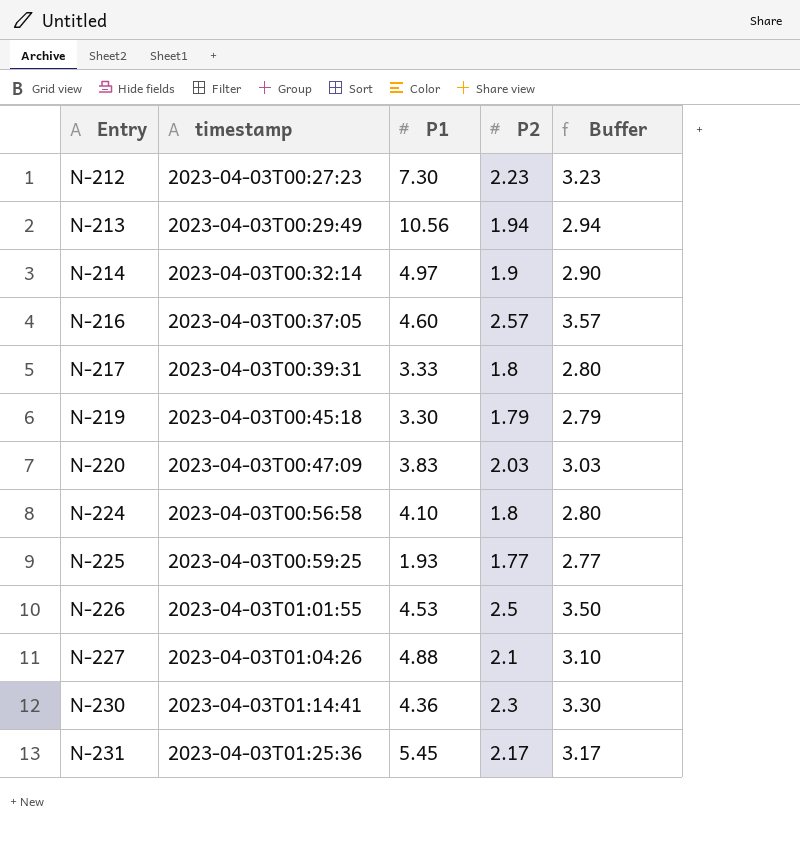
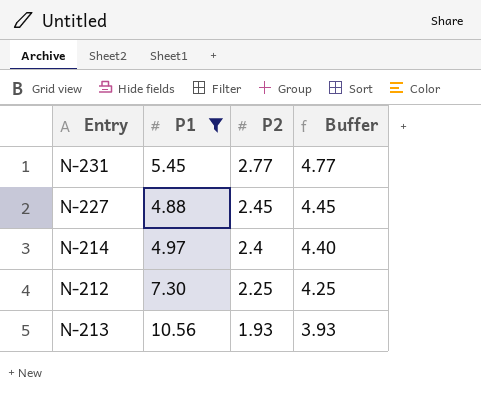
filter: none -> P1 >= 4.88
row order: Entry ascending -> P2 descending
column timestamp | position: 2 -> none
column Buffer | formula: [P2] + 1 -> [P2] + 2
N-231 | P2: 2.17 -> 2.77
N-227 | P2: 2.1 -> 2.45
N-214 | P2: 1.9 -> 2.4
N-212 | P2: 2.23 -> 2.25
N-213 | P2: 1.94 -> 1.93

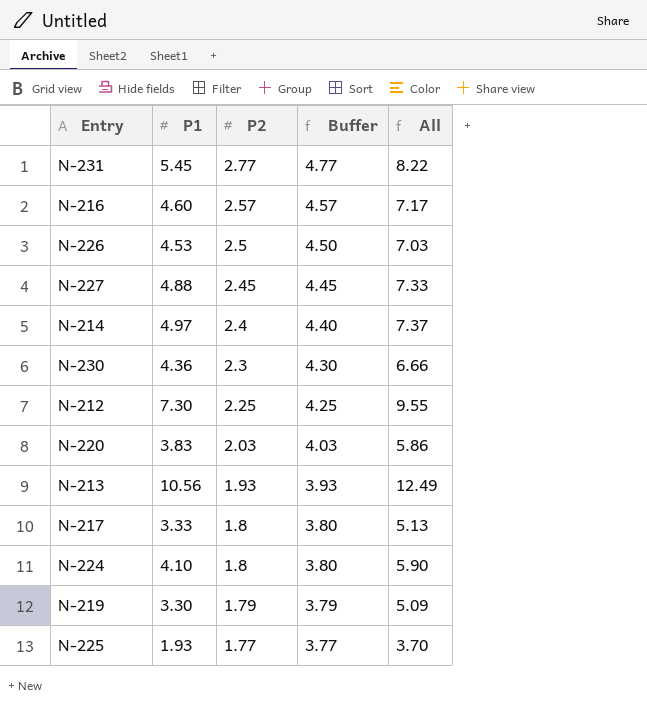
filter: P1 >= 4.88 -> none
column All | formula: none -> [P1] + [P2]

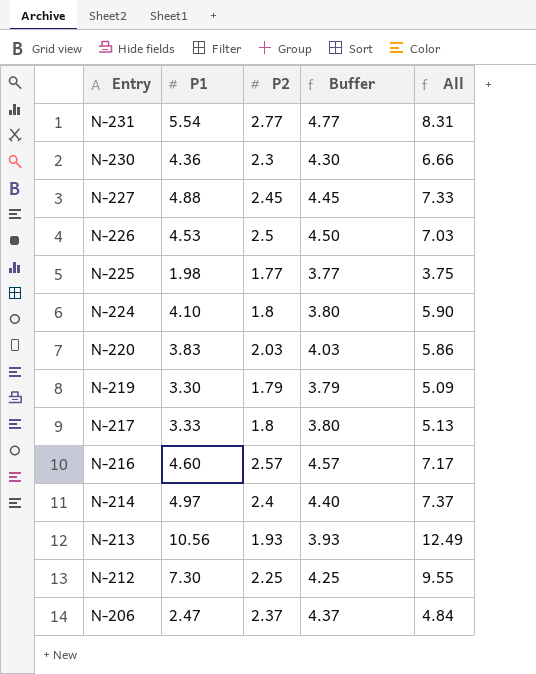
row order: P2 descending -> Entry descending
N-231 | P1: 5.45 -> 5.54
N-231 | All: 8.22 -> 8.31
N-225 | P1: 1.93 -> 1.98
N-225 | All: 3.70 -> 3.75
row N-206: none -> 2.47 | 2.37 | 4.37 | 4.84

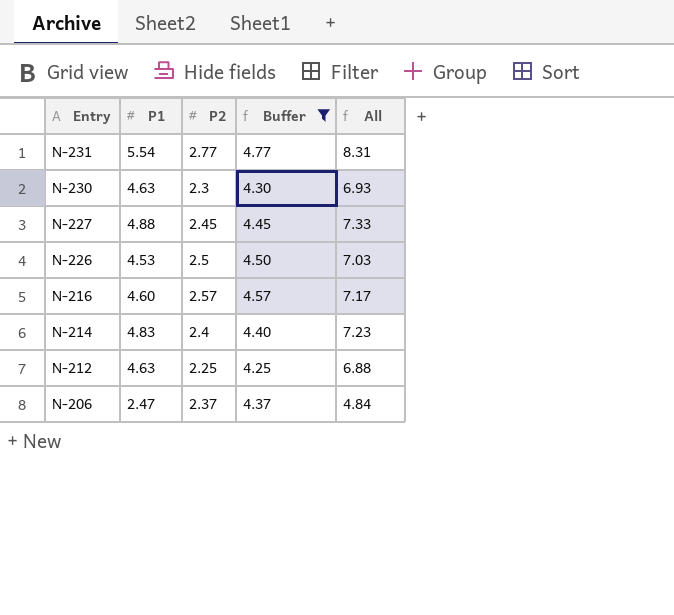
filter: none -> Buffer >= 4.25
N-230 | P1: 4.36 -> 4.63
N-230 | All: 6.66 -> 6.93
N-214 | P1: 4.97 -> 4.83
N-214 | All: 7.37 -> 7.23
N-212 | P1: 7.30 -> 4.63
N-212 | All: 9.55 -> 6.88

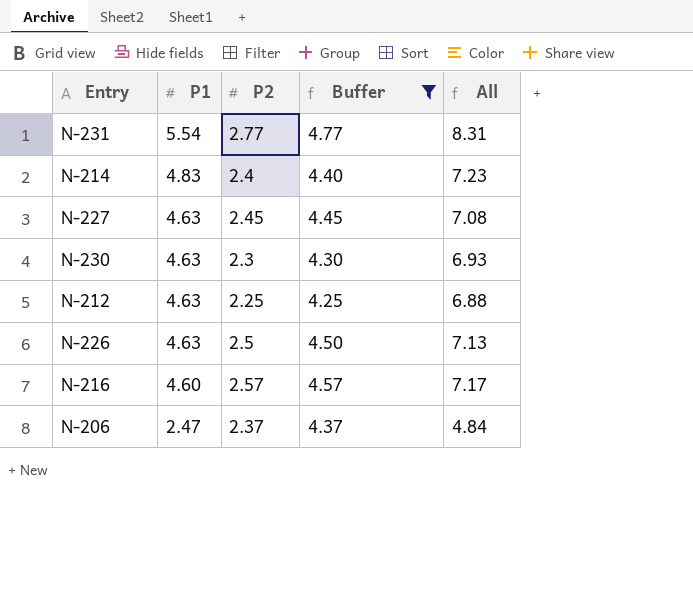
row order: Entry descending -> P1 descending
N-227 | P1: 4.88 -> 4.63
N-227 | All: 7.33 -> 7.08
N-226 | P1: 4.53 -> 4.63
N-226 | All: 7.03 -> 7.13

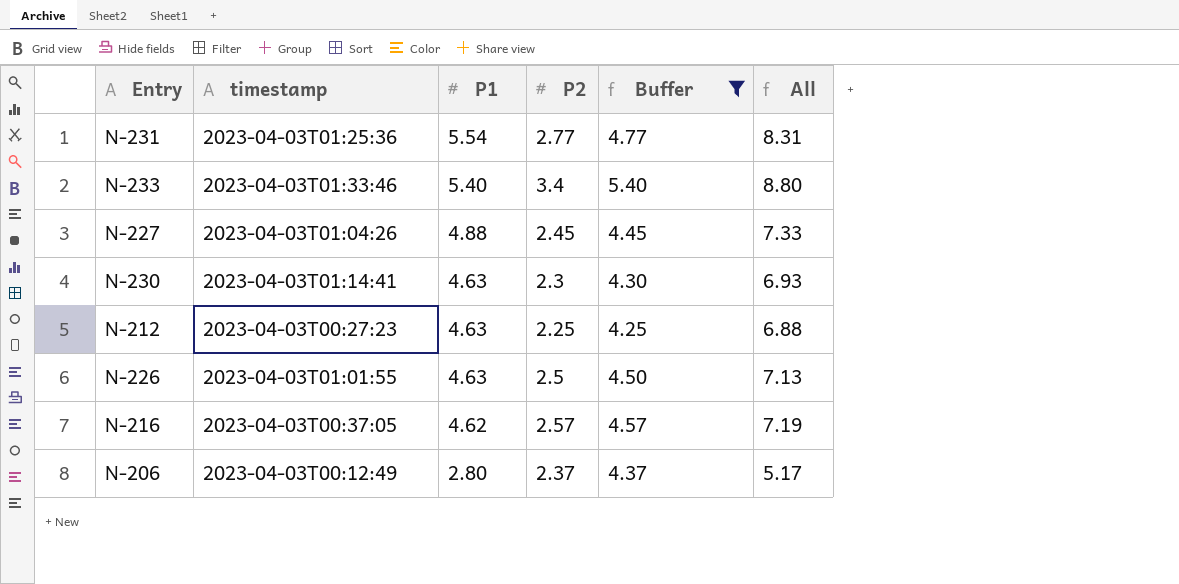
column timestamp | position: none -> 2
row N-214: 4.83 | 2.4 | 4.40 | 7.23 -> none
row N-233: none -> 2023-04-03T01:33:46 | 5.40 | 3.4 | 5.40 | 8.80
N-227 | P1: 4.63 -> 4.88
N-227 | All: 7.08 -> 7.33
N-216 | P1: 4.60 -> 4.62
N-216 | All: 7.17 -> 7.19
N-206 | P1: 2.47 -> 2.80
N-206 | All: 4.84 -> 5.17

